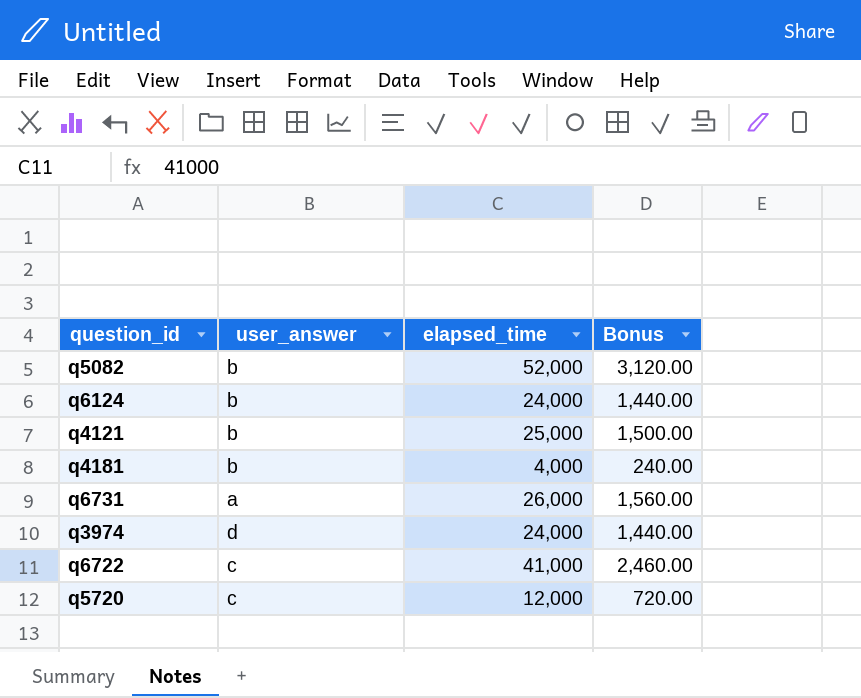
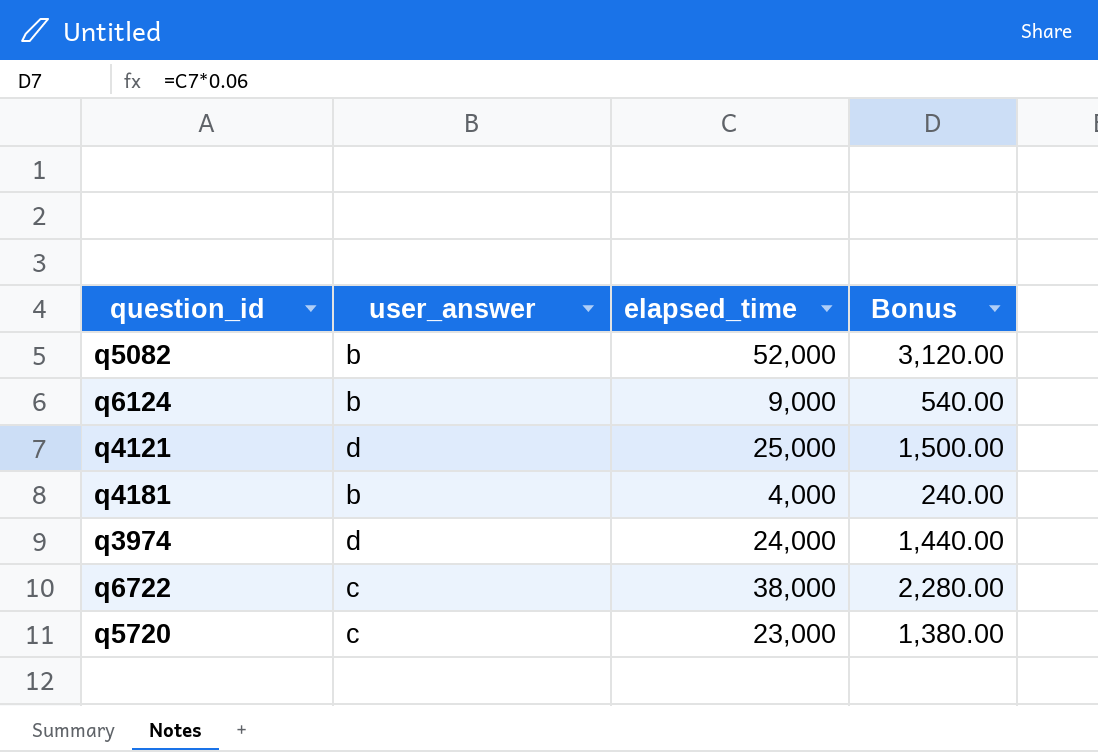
row q6731: a | 26,000 | 1,560.00 -> none
q6124 | elapsed_time: 24,000 -> 9,000
q6124 | Bonus: 1,440.00 -> 540.00
q4121 | user_answer: b -> d
q6722 | elapsed_time: 41,000 -> 38,000
q6722 | Bonus: 2,460.00 -> 2,280.00
q5720 | elapsed_time: 12,000 -> 23,000
q5720 | Bonus: 720.00 -> 1,380.00

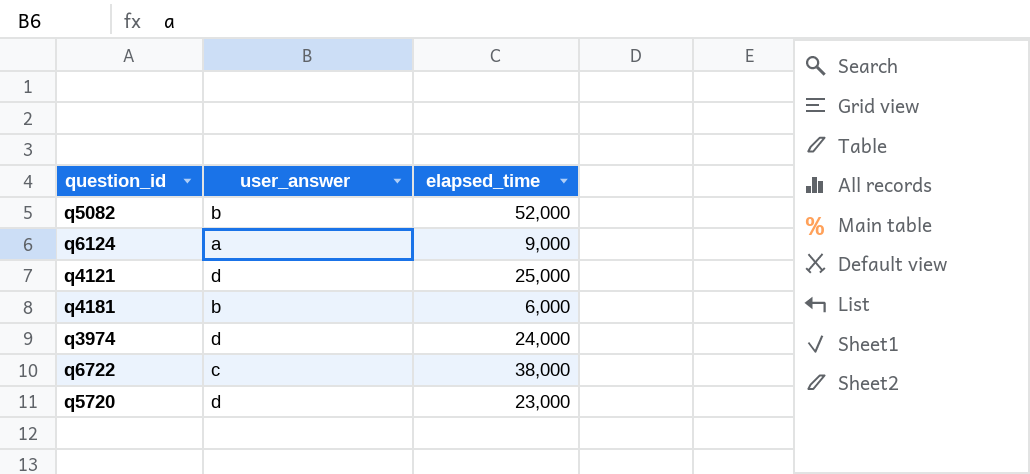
column Bonus | formula: [elapsed_time] * 0.06 -> none
q6124 | user_answer: b -> a
q4181 | elapsed_time: 4,000 -> 6,000
q5720 | user_answer: c -> d

